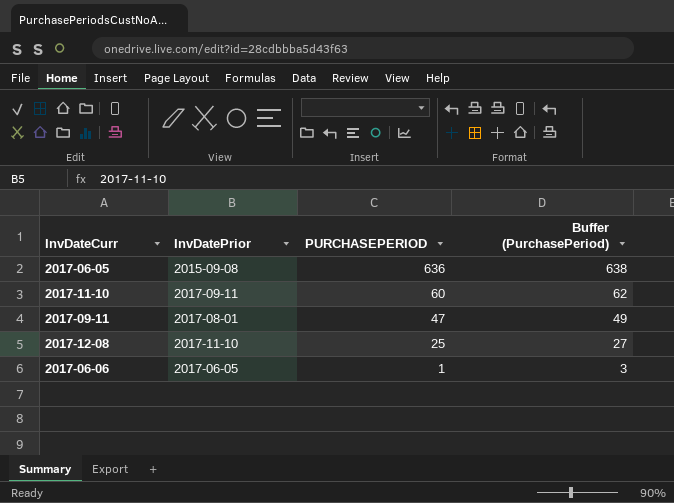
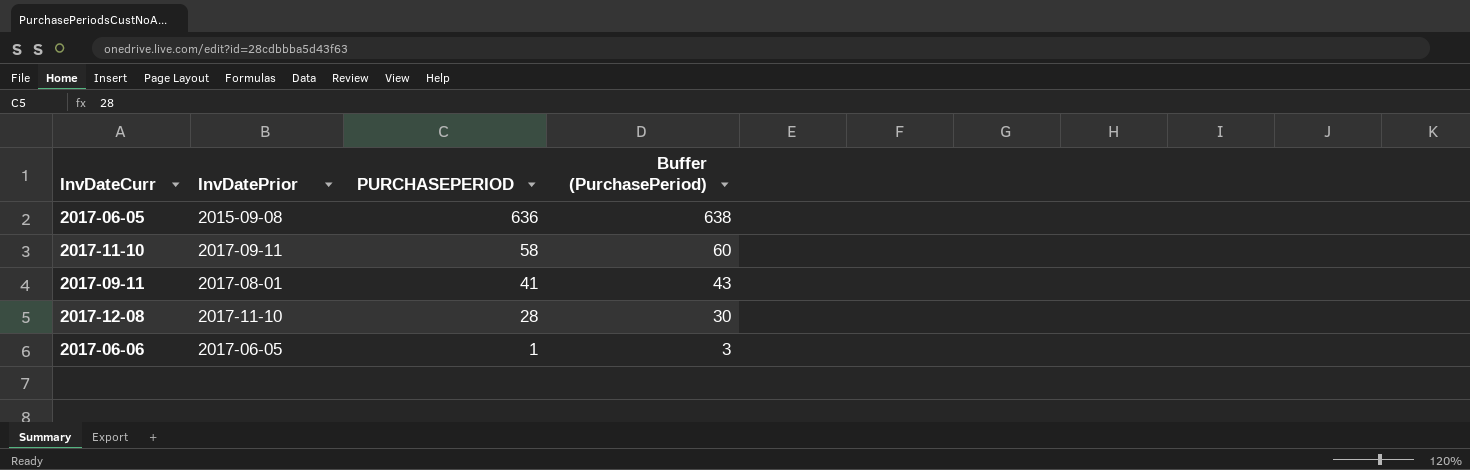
2017-11-10 | PURCHASEPERIOD: 60 -> 58
2017-11-10 | Buffer (PurchasePeriod): 62 -> 60
2017-09-11 | PURCHASEPERIOD: 47 -> 41
2017-09-11 | Buffer (PurchasePeriod): 49 -> 43
2017-12-08 | PURCHASEPERIOD: 25 -> 28
2017-12-08 | Buffer (PurchasePeriod): 27 -> 30

